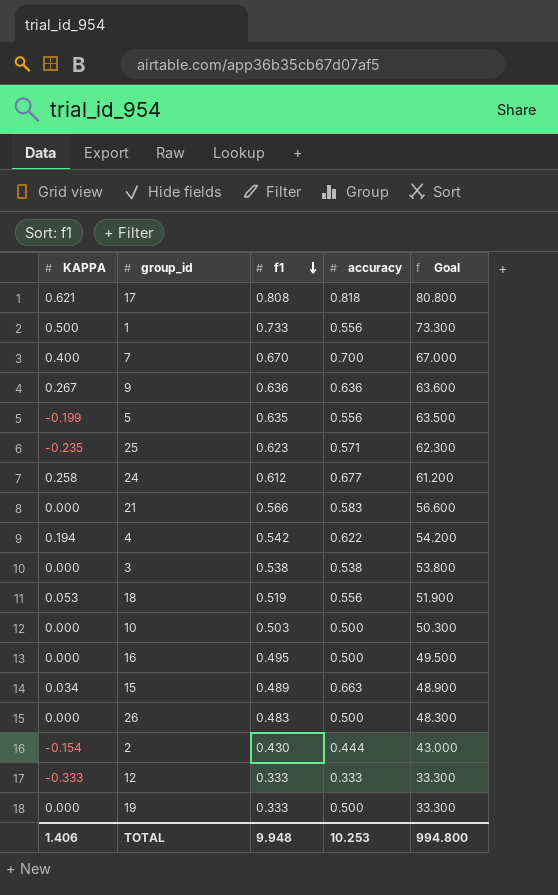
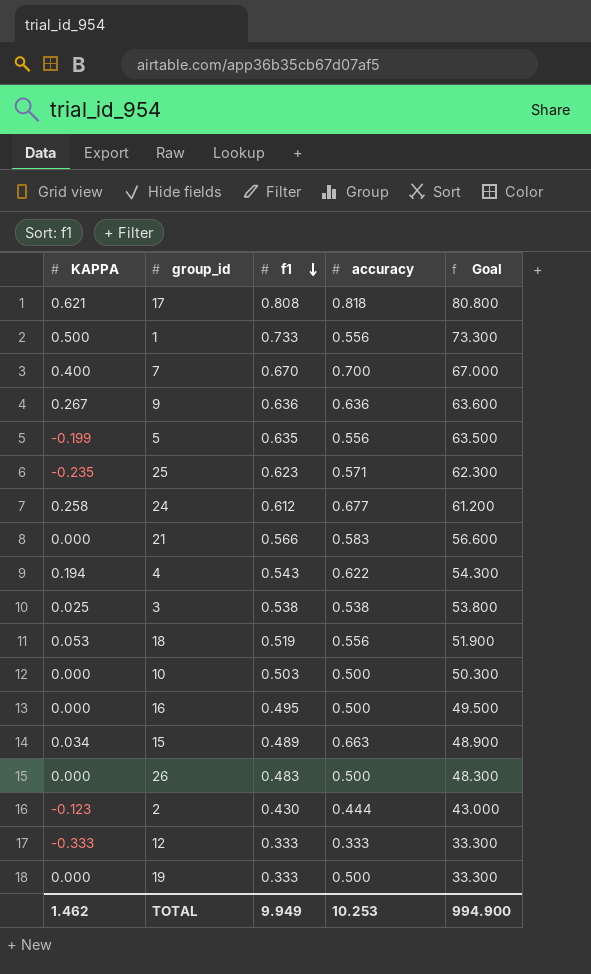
4 | f1: 0.542 -> 0.543
4 | Goal: 54.200 -> 54.300
3 | KAPPA: 0.000 -> 0.025
2 | KAPPA: -0.154 -> -0.123
TOTAL | KAPPA: 1.406 -> 1.462
TOTAL | f1: 9.948 -> 9.949
TOTAL | Goal: 994.800 -> 994.900

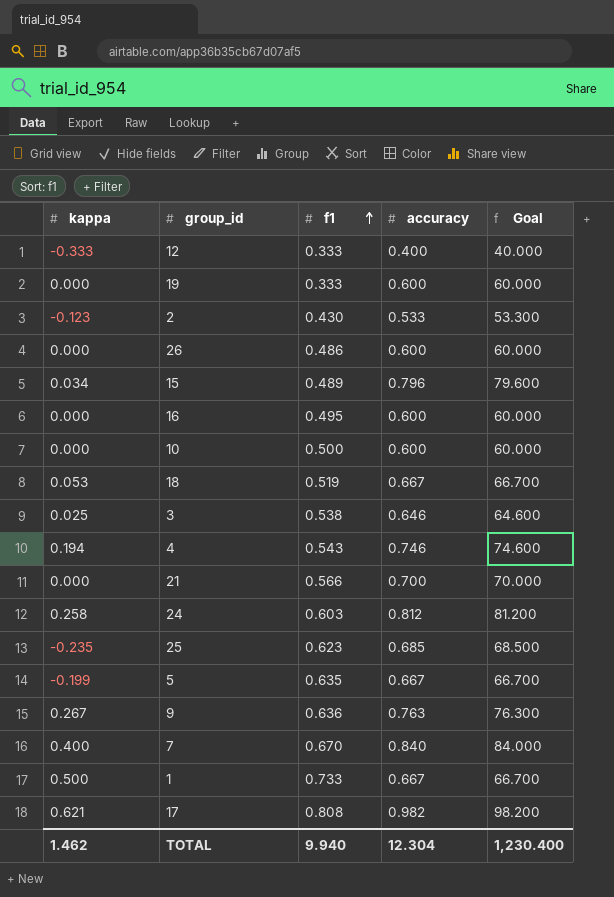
row order: f1 descending -> f1 ascending
column name: KAPPA -> kappa
column Goal | formula: [f1] * 100 -> [accuracy] * 100
12 | accuracy: 0.333 -> 0.400
19 | accuracy: 0.500 -> 0.600
2 | accuracy: 0.444 -> 0.533
26 | f1: 0.483 -> 0.486
26 | accuracy: 0.500 -> 0.600
15 | accuracy: 0.663 -> 0.796
16 | accuracy: 0.500 -> 0.600
10 | f1: 0.503 -> 0.500
10 | accuracy: 0.500 -> 0.600
18 | accuracy: 0.556 -> 0.667
3 | accuracy: 0.538 -> 0.646
4 | accuracy: 0.622 -> 0.746
21 | accuracy: 0.583 -> 0.700
24 | f1: 0.612 -> 0.603
24 | accuracy: 0.677 -> 0.812
25 | accuracy: 0.571 -> 0.685
5 | accuracy: 0.556 -> 0.667
9 | accuracy: 0.636 -> 0.763
7 | accuracy: 0.700 -> 0.840
1 | accuracy: 0.556 -> 0.667
17 | accuracy: 0.818 -> 0.982
TOTAL | f1: 9.949 -> 9.940
TOTAL | accuracy: 10.253 -> 12.304
TOTAL | Goal: 994.900 -> 1,230.400

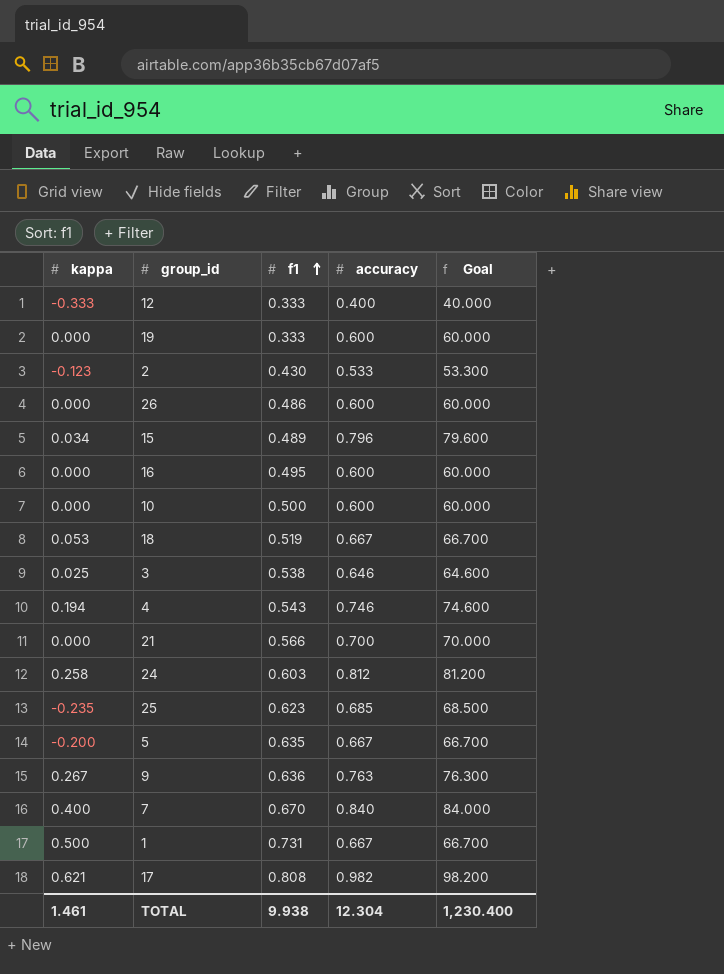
5 | kappa: -0.199 -> -0.200
1 | f1: 0.733 -> 0.731
TOTAL | kappa: 1.462 -> 1.461
TOTAL | f1: 9.940 -> 9.938

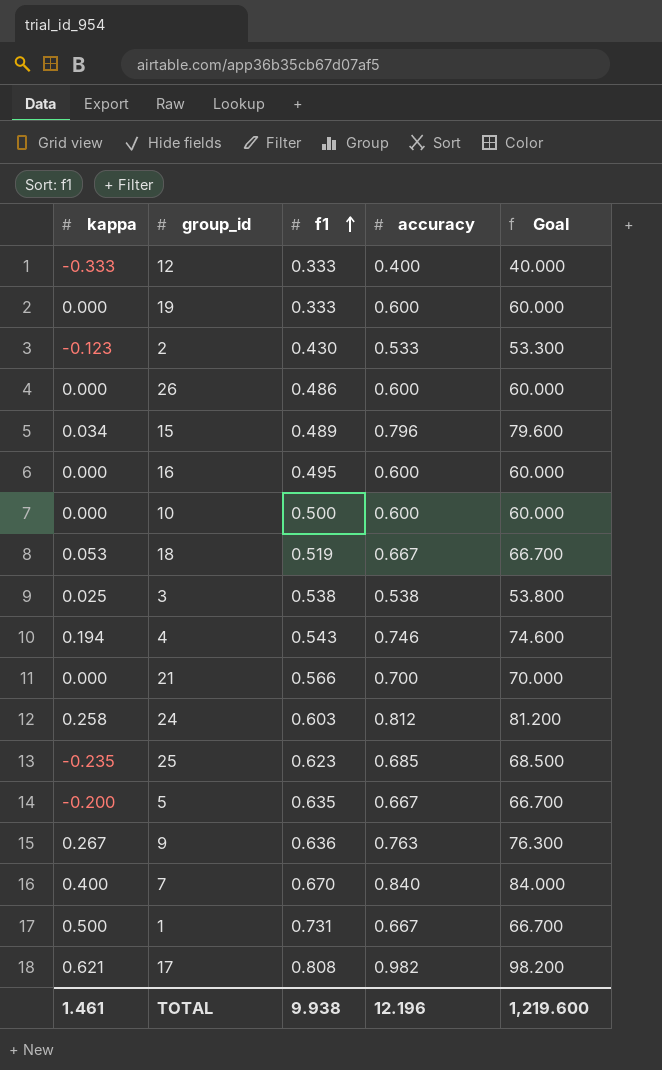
3 | accuracy: 0.646 -> 0.538
3 | Goal: 64.600 -> 53.800
TOTAL | accuracy: 12.304 -> 12.196
TOTAL | Goal: 1,230.400 -> 1,219.600

